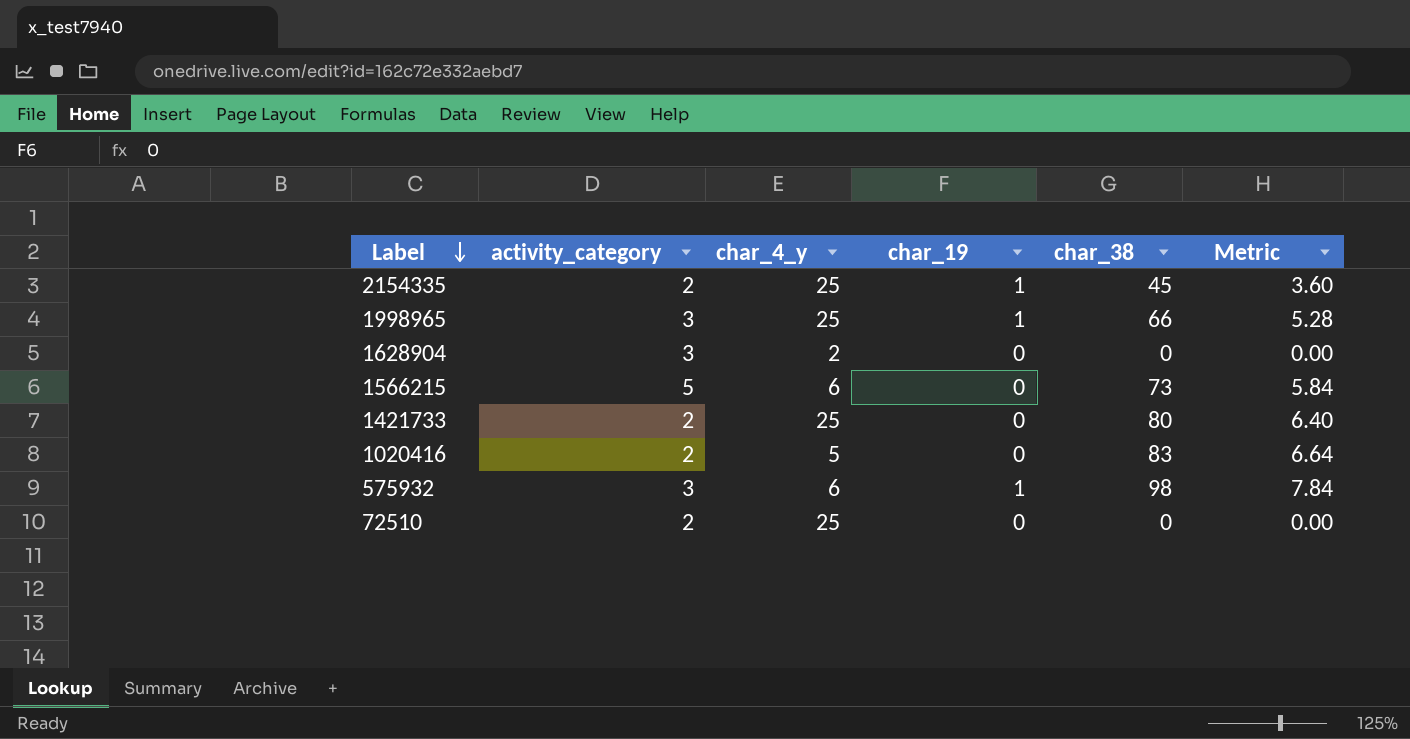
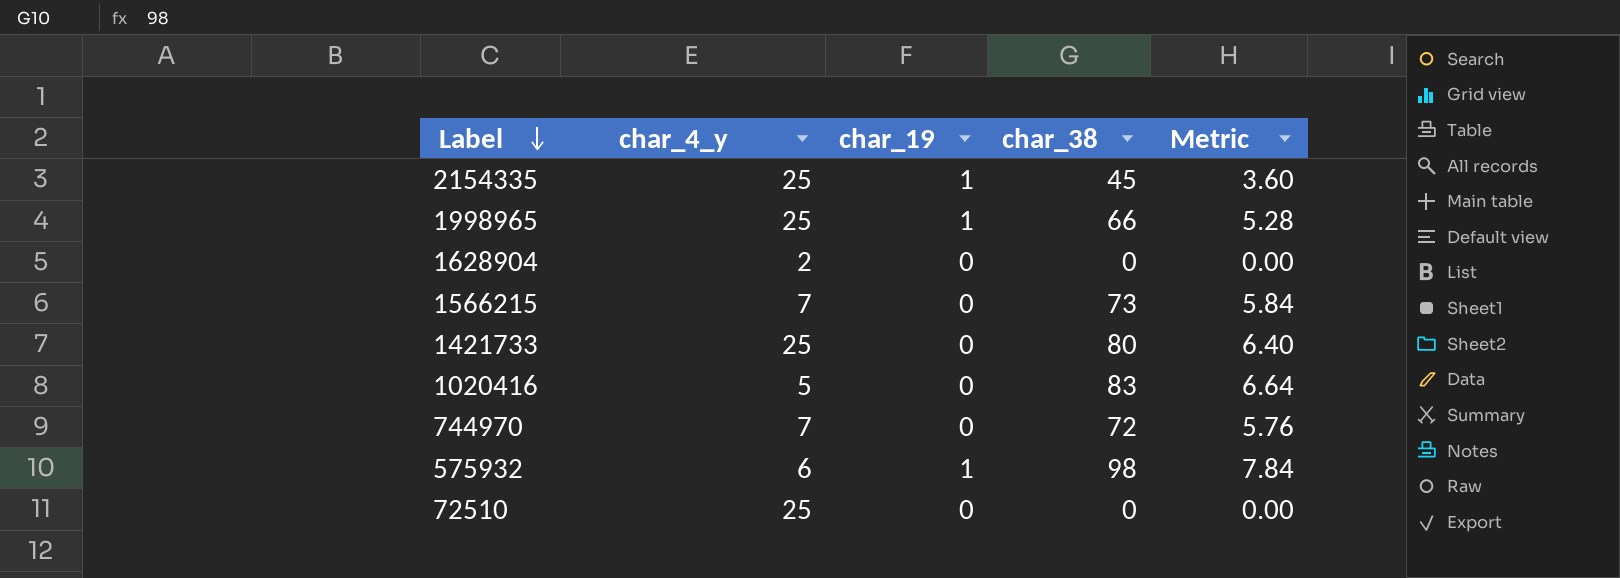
column activity_category | position: 2 -> none
1566215 | char_4_y: 6 -> 7
row 744970: none -> 7 | 0 | 72 | 5.76

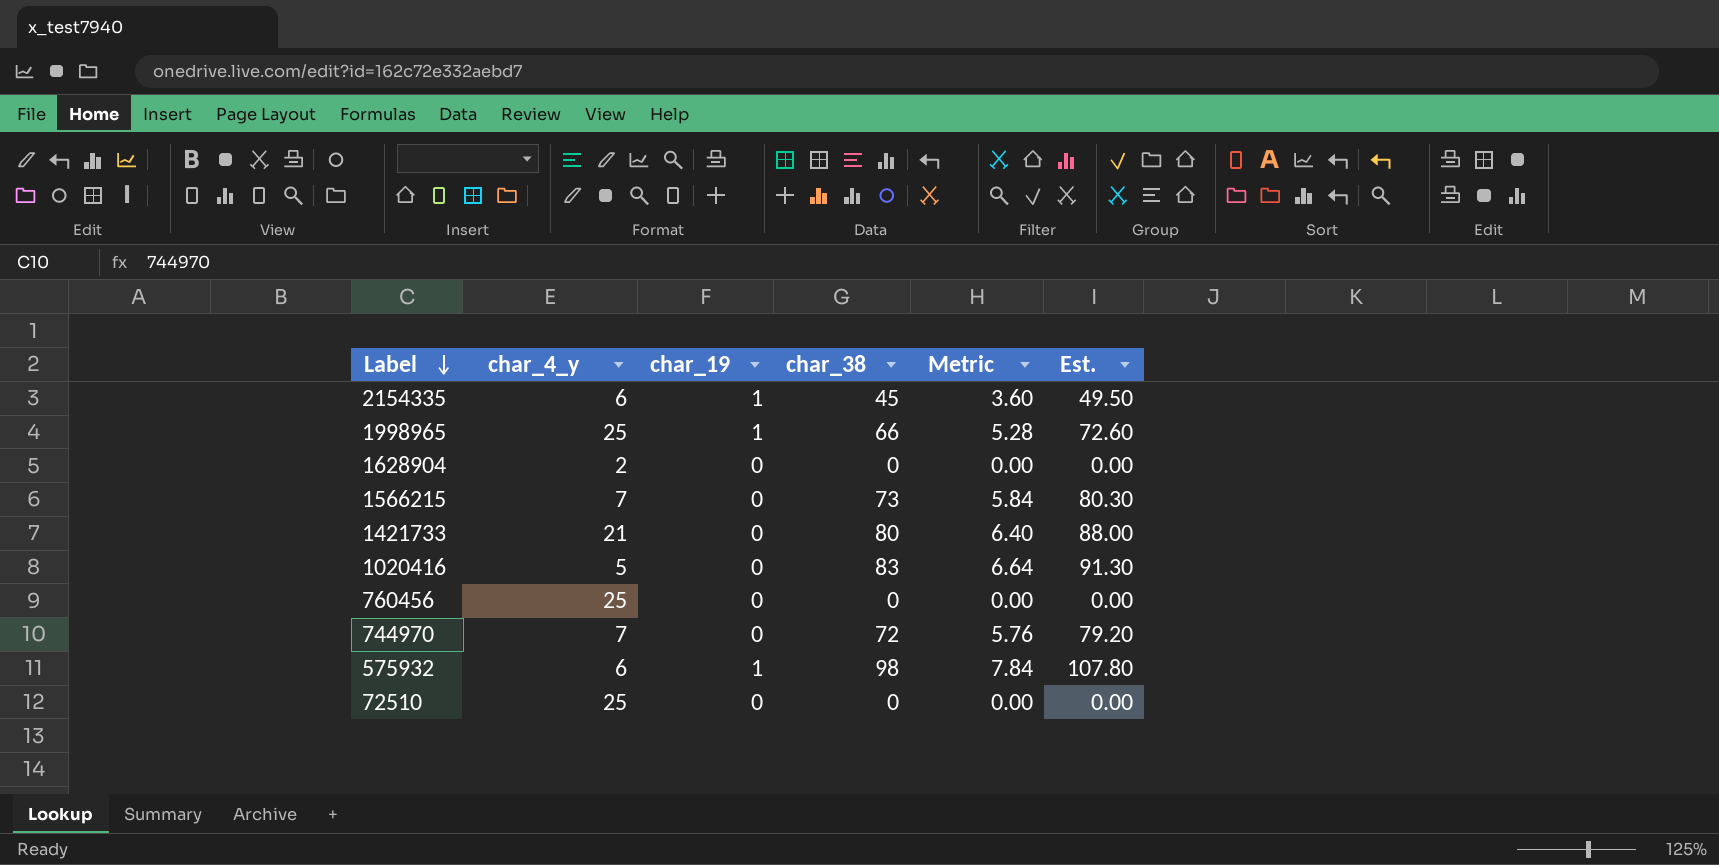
column Est. | formula: none -> [char_38] * 1.1
2154335 | char_4_y: 25 -> 6
1421733 | char_4_y: 25 -> 21
row 760456: none -> 25 | 0 | 0 | 0.00 | 0.00

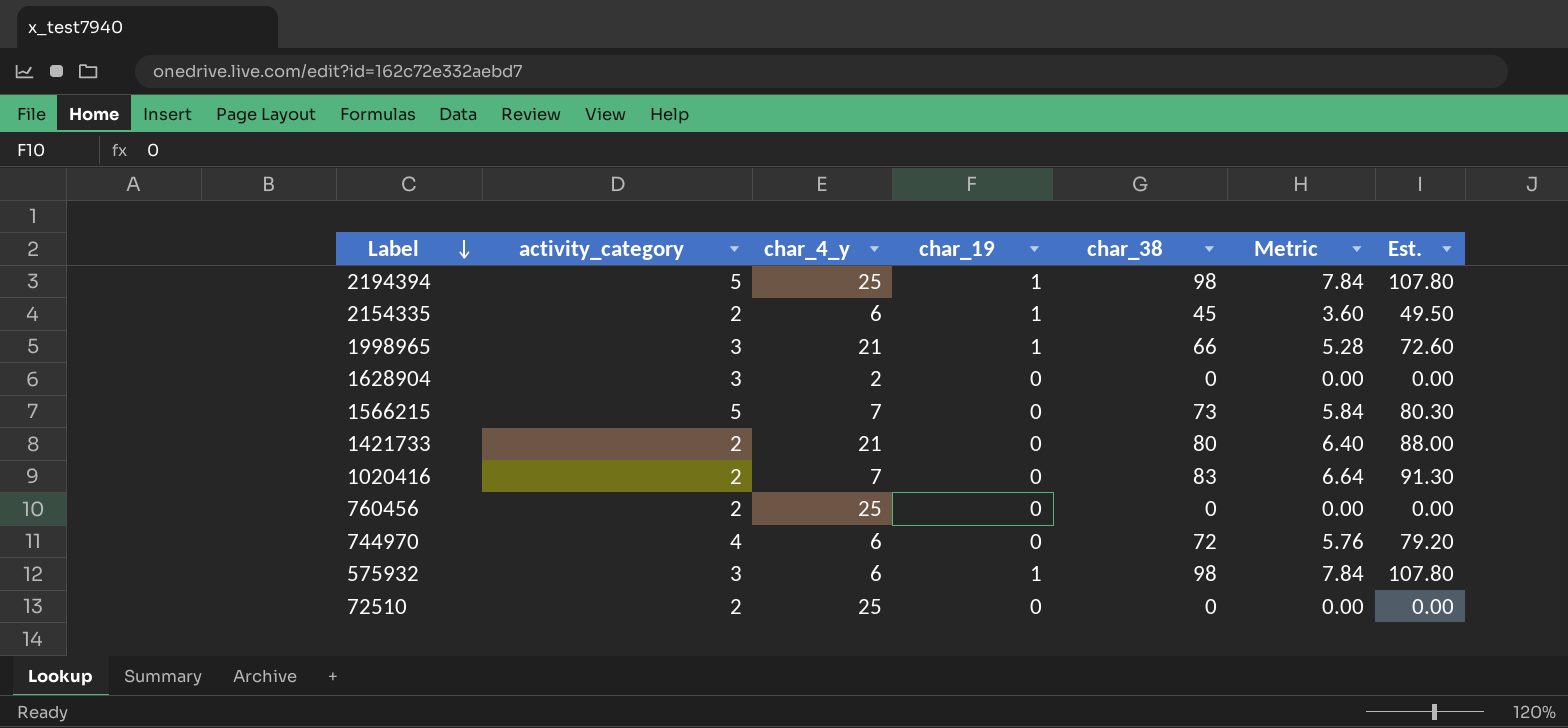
column activity_category | position: none -> 2
row 2194394: none -> 5 | 25 | 1 | 98 | 7.84 | 107.80
1998965 | char_4_y: 25 -> 21
1020416 | char_4_y: 5 -> 7
744970 | char_4_y: 7 -> 6

